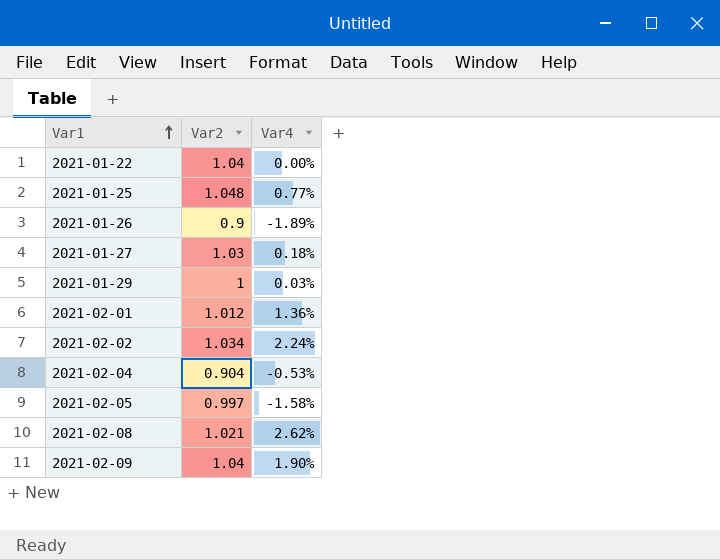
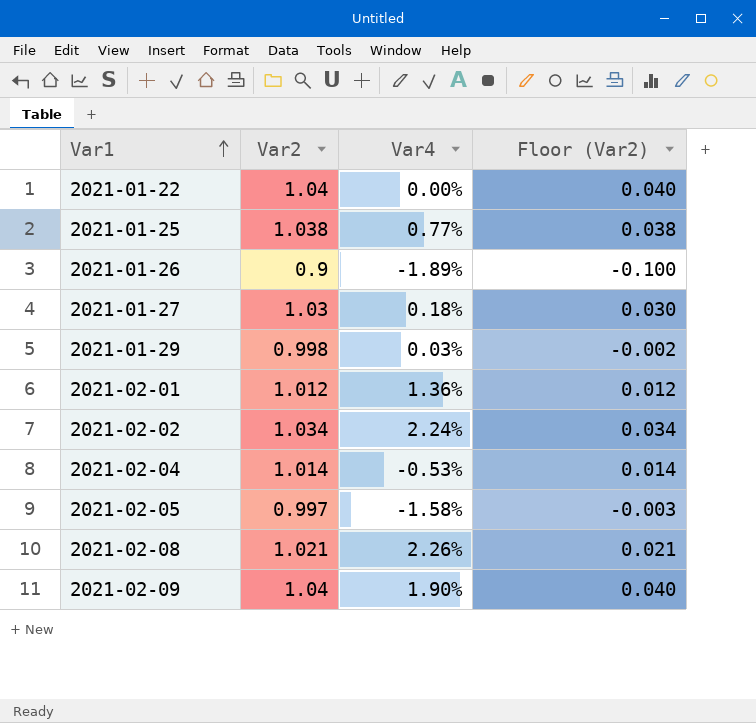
column Floor (Var2) | formula: none -> [Var2] - 1
2021-01-25 | Var2: 1.048 -> 1.038
2021-01-29 | Var2: 1 -> 0.998
2021-02-04 | Var2: 0.904 -> 1.014
2021-02-08 | Var4: 2.62% -> 2.26%

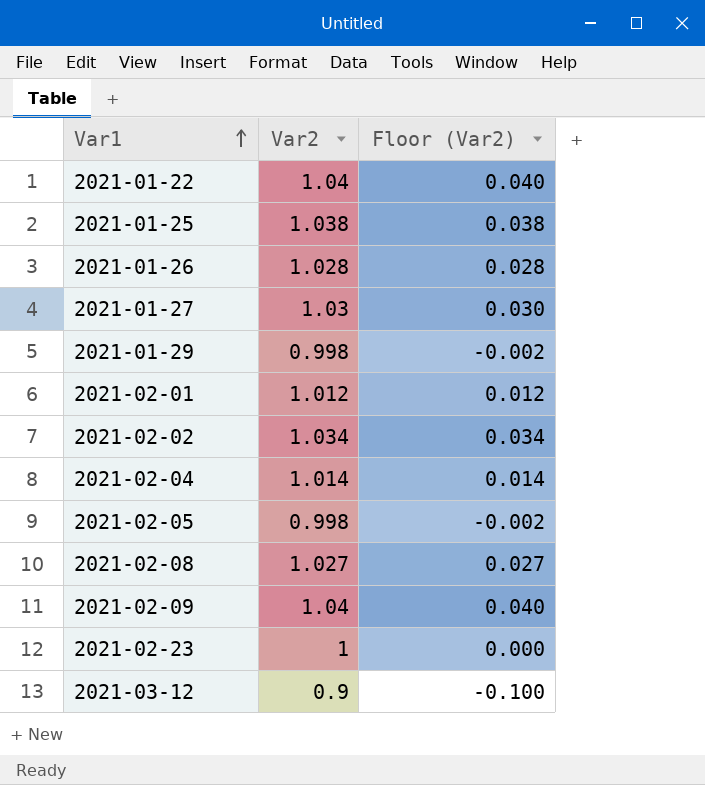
column Var4 | position: 3 -> none
2021-01-26 | Var2: 0.9 -> 1.028
2021-01-26 | Floor (Var2): -0.100 -> 0.028
2021-02-05 | Var2: 0.997 -> 0.998
2021-02-05 | Floor (Var2): -0.003 -> -0.002
2021-02-08 | Var2: 1.021 -> 1.027
2021-02-08 | Floor (Var2): 0.021 -> 0.027
row 2021-02-23: none -> 1 | 0.000
row 2021-03-12: none -> 0.9 | -0.100

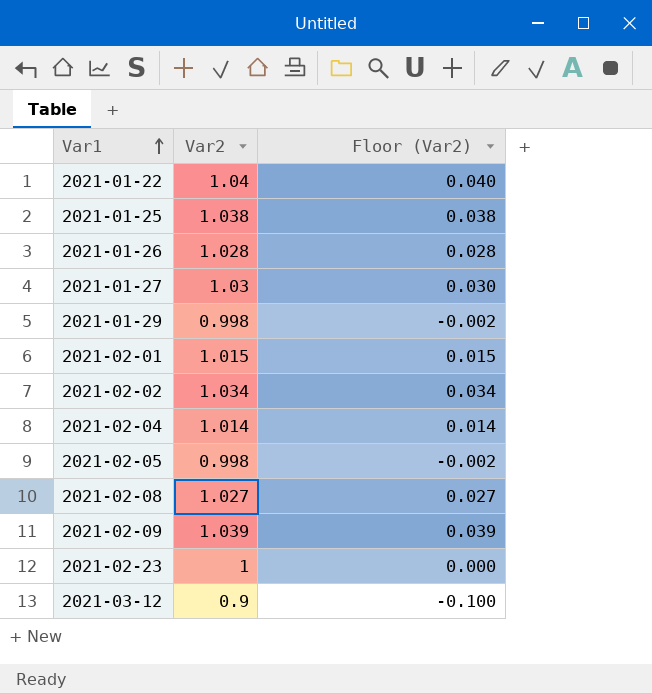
2021-02-01 | Var2: 1.012 -> 1.015
2021-02-01 | Floor (Var2): 0.012 -> 0.015
2021-02-09 | Var2: 1.04 -> 1.039
2021-02-09 | Floor (Var2): 0.040 -> 0.039

